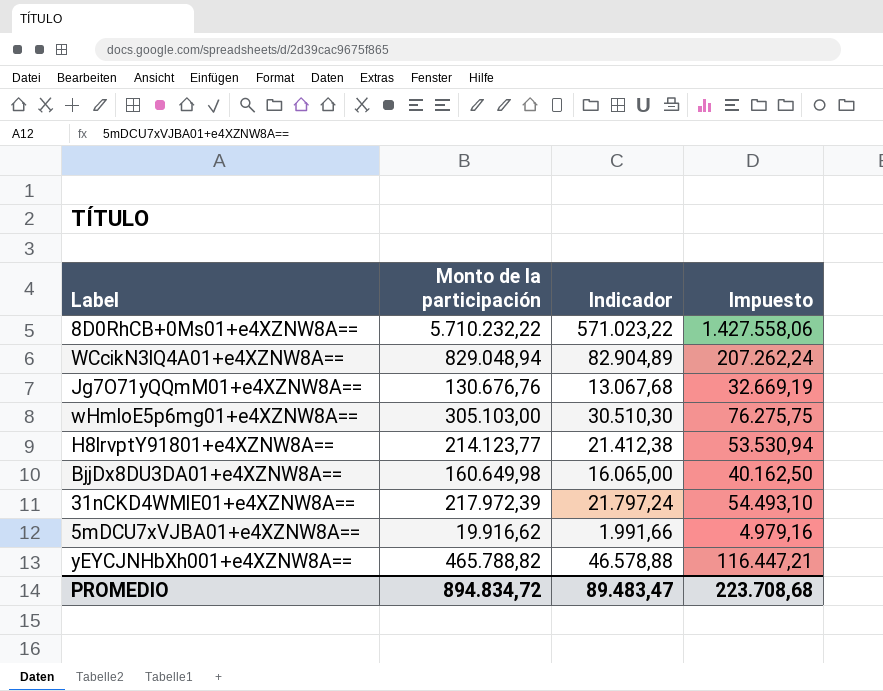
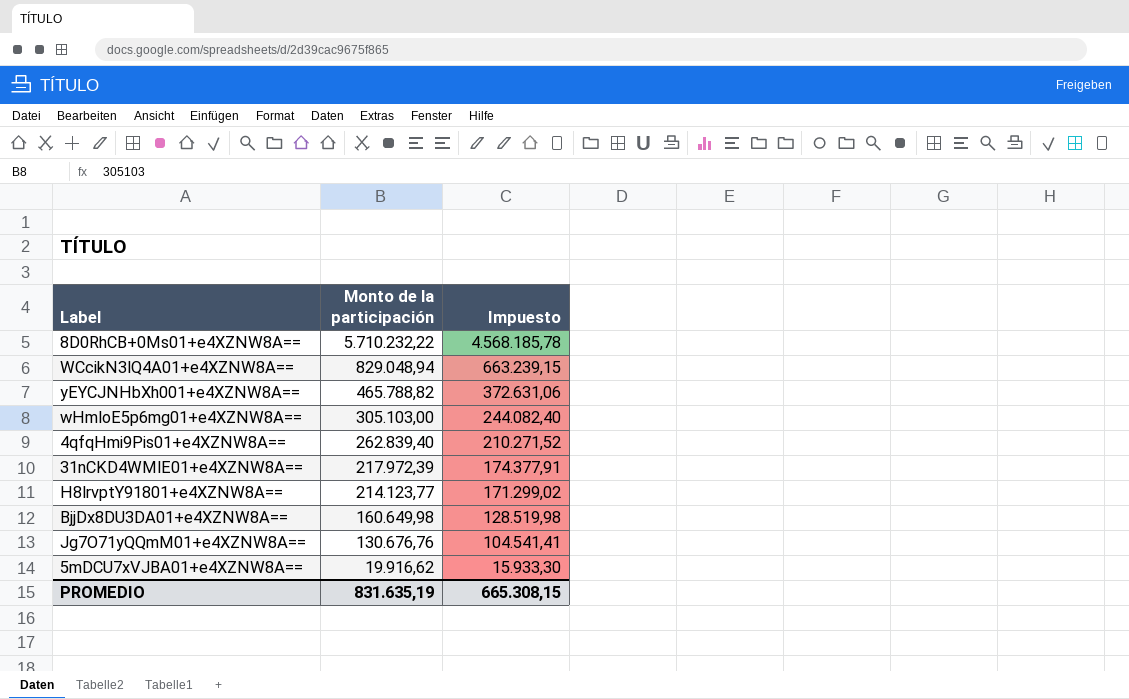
row order: none -> Monto de la participación descending
column Indicador | formula: [Monto de la participación] * 0,1 -> none
column Impuesto | formula: [Monto de la participación] * 0,25 -> [Monto de la participación] * 0,8
row 4qfqHmi9Pis01+e4XZNW8A==: none -> 262.839,40 | 210.271,52
PROMEDIO | Monto de la participación: 894.834,72 -> 831.635,19
PROMEDIO | Impuesto: 223.708,68 -> 665.308,15

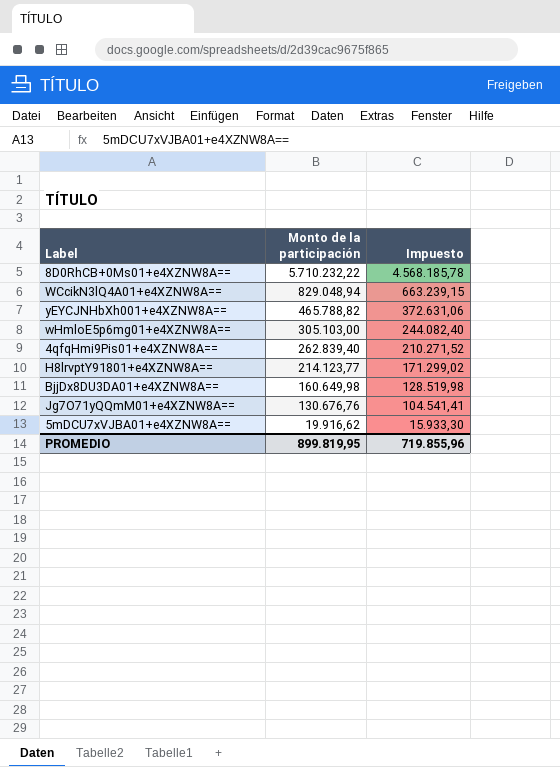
row 31nCKD4WMlE01+e4XZNW8A==: 217.972,39 | 174.377,91 -> none
PROMEDIO | Monto de la participación: 831.635,19 -> 899.819,95
PROMEDIO | Impuesto: 665.308,15 -> 719.855,96

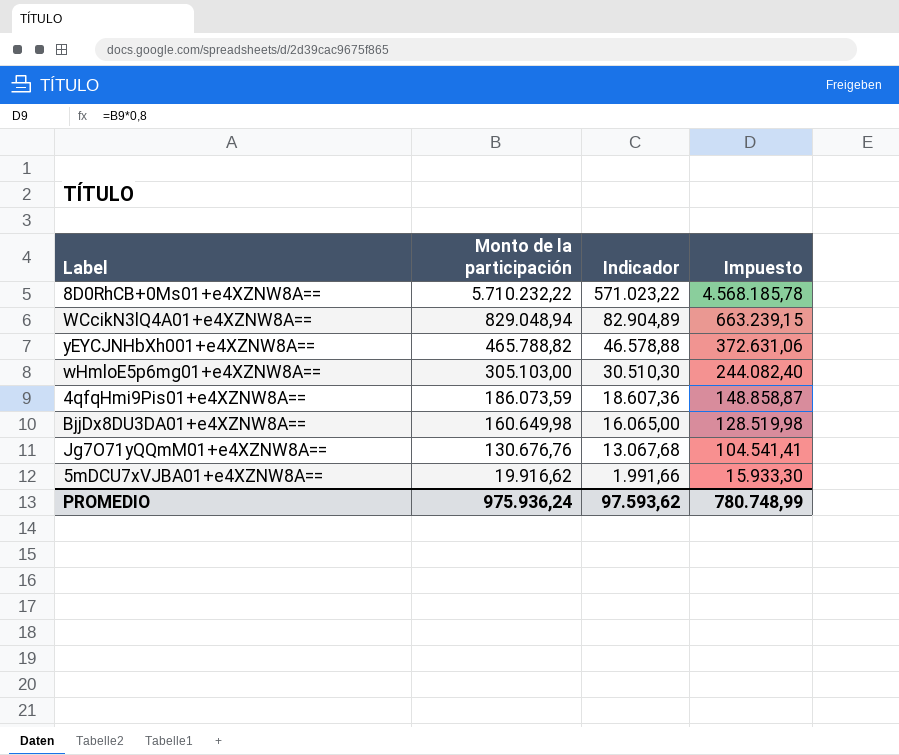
column Indicador | formula: none -> [Monto de la participación] * 0,1
row H8lrvptY91801+e4XZNW8A==: 214.123,77 | 171.299,02 -> none
4qfqHmi9Pis01+e4XZNW8A== | Monto de la participación: 262.839,40 -> 186.073,59
4qfqHmi9Pis01+e4XZNW8A== | Impuesto: 210.271,52 -> 148.858,87
PROMEDIO | Monto de la participación: 899.819,95 -> 975.936,24
PROMEDIO | Impuesto: 719.855,96 -> 780.748,99

